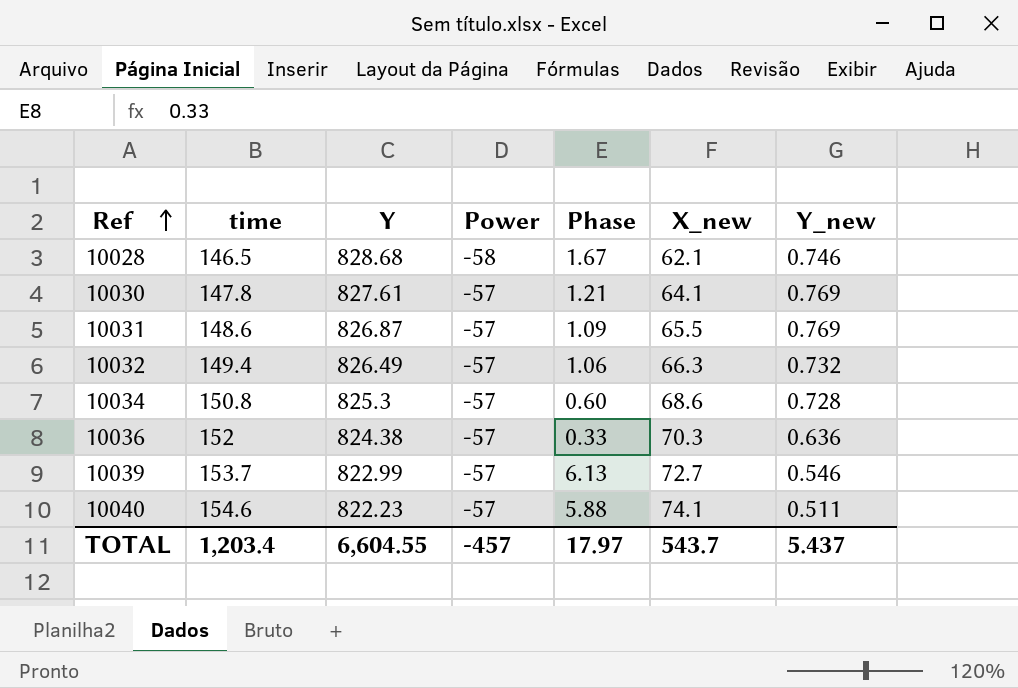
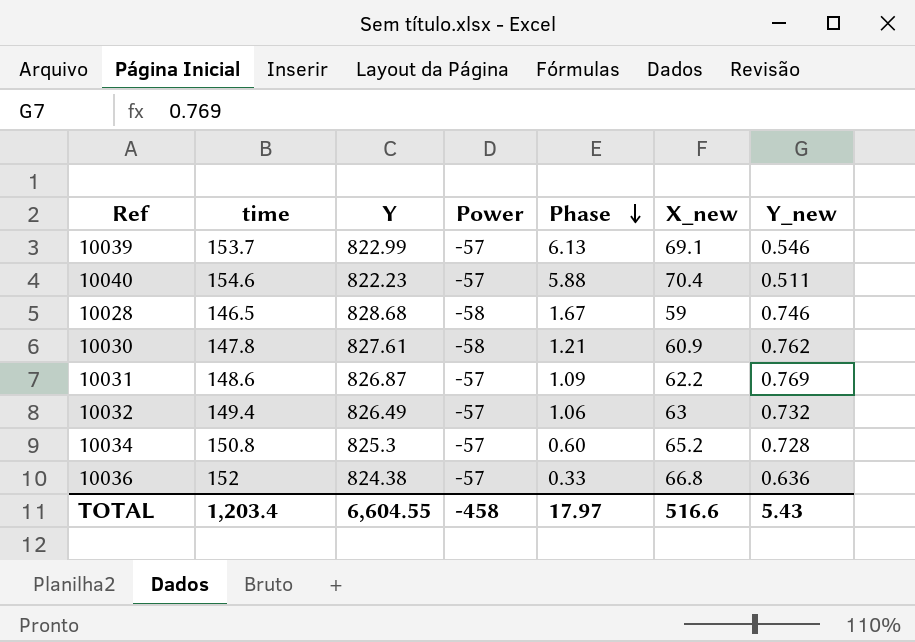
row order: Ref ascending -> Phase descending
10039 | X_new: 72.7 -> 69.1
10040 | X_new: 74.1 -> 70.4
10028 | X_new: 62.1 -> 59
10030 | Power: -57 -> -58
10030 | X_new: 64.1 -> 60.9
10030 | Y_new: 0.769 -> 0.762
10031 | X_new: 65.5 -> 62.2
10032 | X_new: 66.3 -> 63
10034 | X_new: 68.6 -> 65.2
10036 | X_new: 70.3 -> 66.8
TOTAL | Power: -457 -> -458
TOTAL | X_new: 543.7 -> 516.6
TOTAL | Y_new: 5.437 -> 5.43

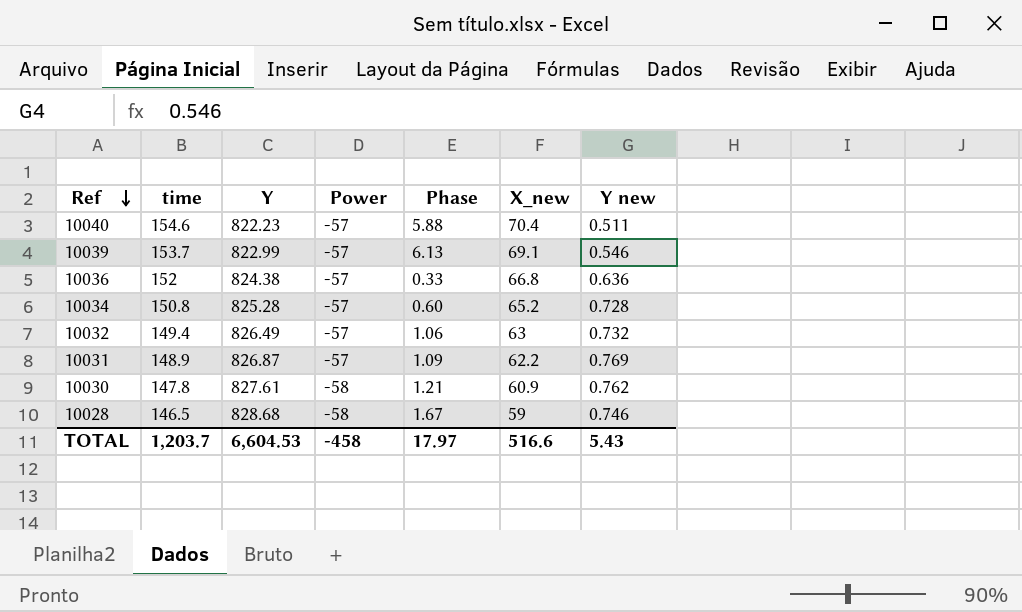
row order: Phase descending -> Ref descending
column name: Y_new -> Y new
10034 | Y: 825.3 -> 825.28
10031 | time: 148.6 -> 148.9
TOTAL | time: 1,203.4 -> 1,203.7
TOTAL | Y: 6,604.55 -> 6,604.53

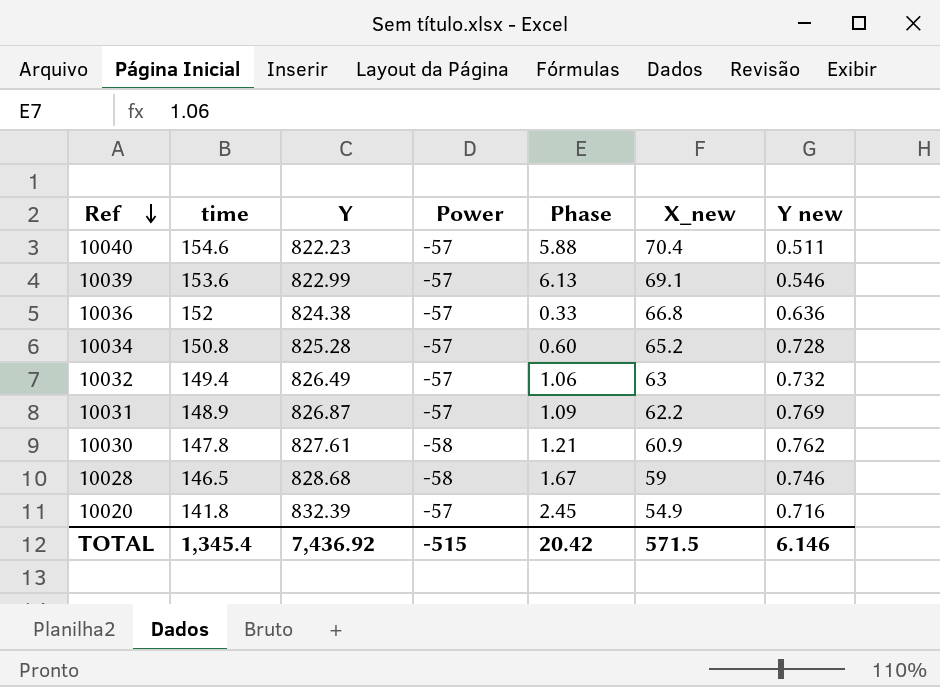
10039 | time: 153.7 -> 153.6
row 10020: none -> 141.8 | 832.39 | -57 | 2.45 | 54.9 | 0.716
TOTAL | time: 1,203.7 -> 1,345.4
TOTAL | Y: 6,604.53 -> 7,436.92
TOTAL | Power: -458 -> -515
TOTAL | Phase: 17.97 -> 20.42
TOTAL | X_new: 516.6 -> 571.5
TOTAL | Y new: 5.43 -> 6.146

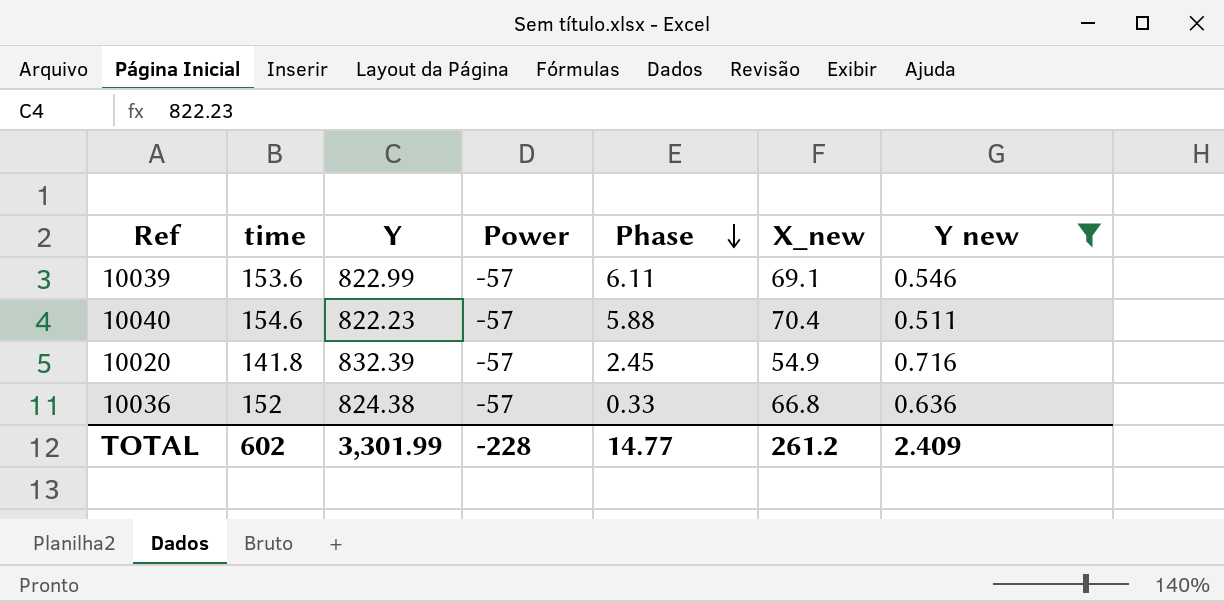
filter: none -> Y new <= 0.716
row order: Ref descending -> Phase descending
10039 | Phase: 6.13 -> 6.11
TOTAL | time: 1,345.4 -> 602
TOTAL | Y: 7,436.92 -> 3,301.99
TOTAL | Power: -515 -> -228
TOTAL | Phase: 20.42 -> 14.77
TOTAL | X_new: 571.5 -> 261.2
TOTAL | Y new: 6.146 -> 2.409

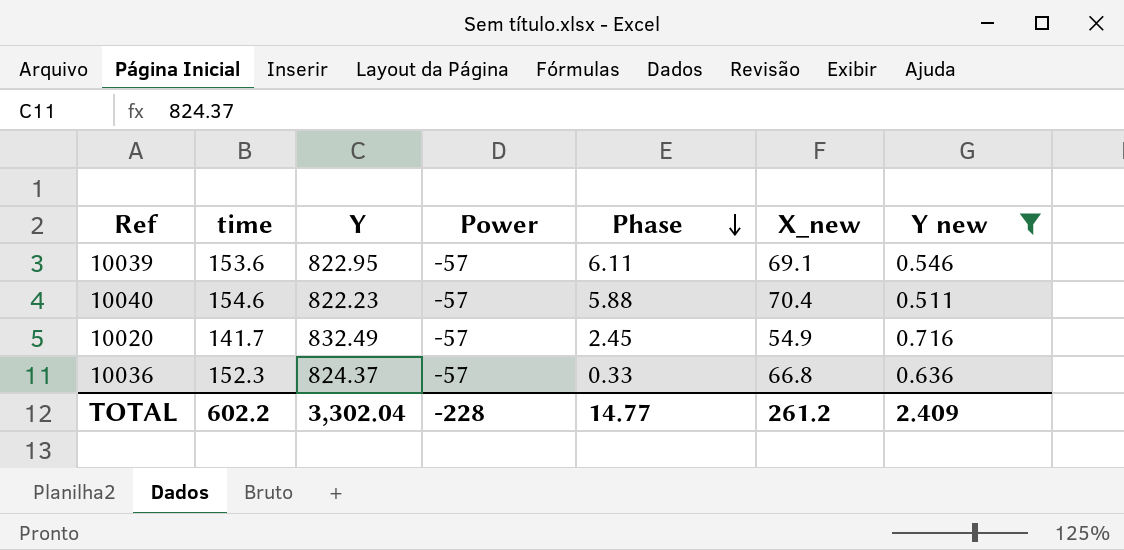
10039 | Y: 822.99 -> 822.95
10020 | time: 141.8 -> 141.7
10020 | Y: 832.39 -> 832.49
10036 | time: 152 -> 152.3
10036 | Y: 824.38 -> 824.37
TOTAL | time: 602 -> 602.2
TOTAL | Y: 3,301.99 -> 3,302.04

